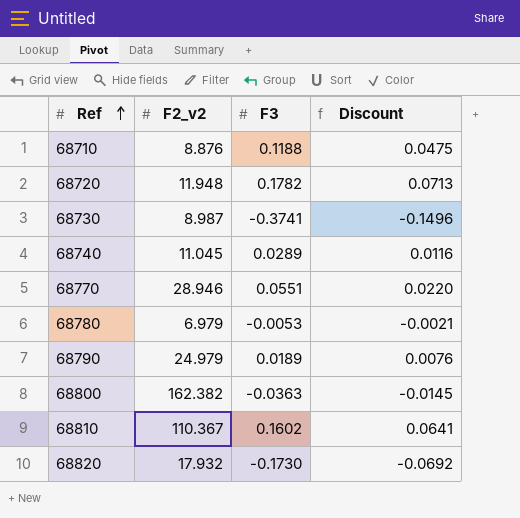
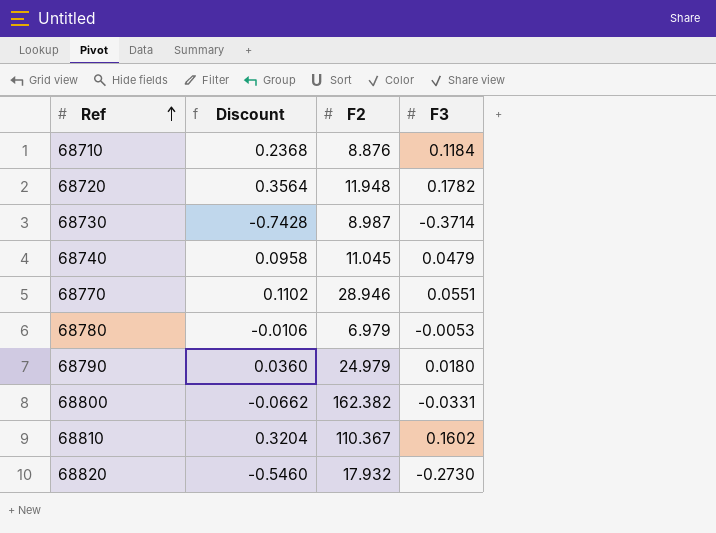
column Discount | formula: [F3] * 0.4 -> [F3] * 2
column Discount | position: 4 -> 2
column name: F2_v2 -> F2
68710 | F3: 0.1188 -> 0.1184
68730 | F3: -0.3741 -> -0.3714
68740 | F3: 0.0289 -> 0.0479
68790 | F3: 0.0189 -> 0.0180
68800 | F3: -0.0363 -> -0.0331
68820 | F3: -0.1730 -> -0.2730

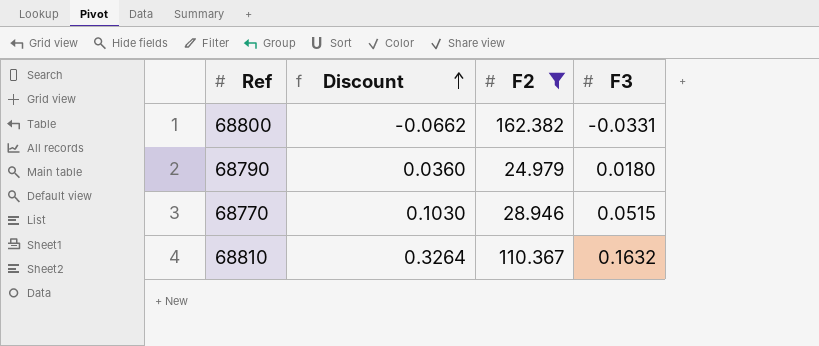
filter: none -> F2 >= 24.979
row order: Ref ascending -> Discount ascending
68770 | Discount: 0.1102 -> 0.1030
68770 | F3: 0.0551 -> 0.0515
68810 | Discount: 0.3204 -> 0.3264
68810 | F3: 0.1602 -> 0.1632

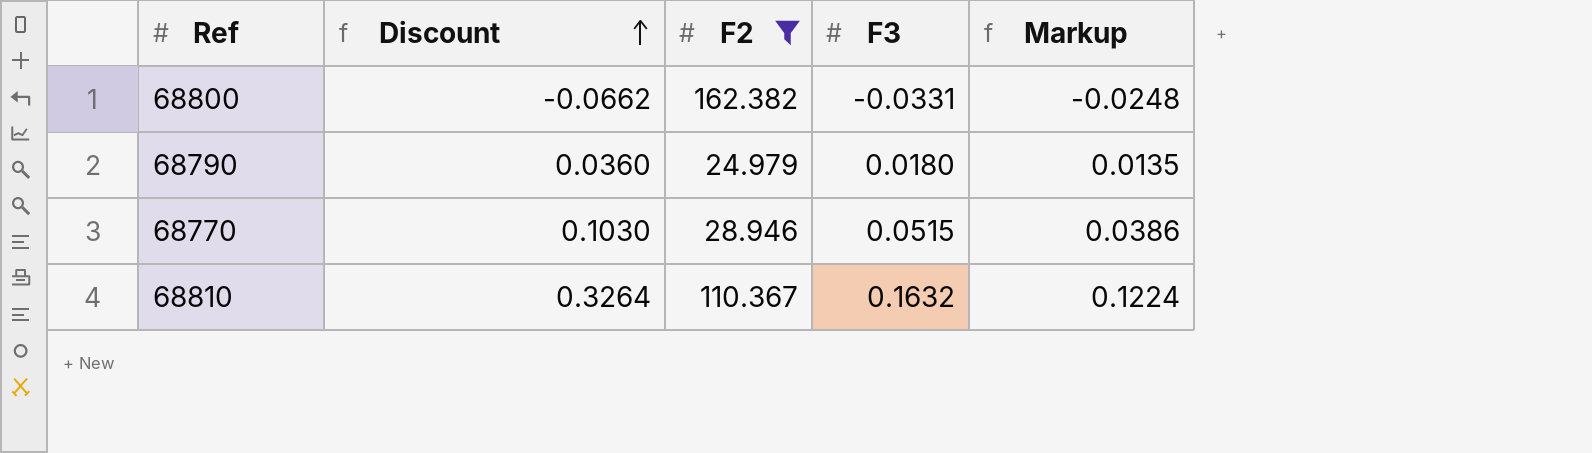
column Markup | formula: none -> [F3] * 0.75

